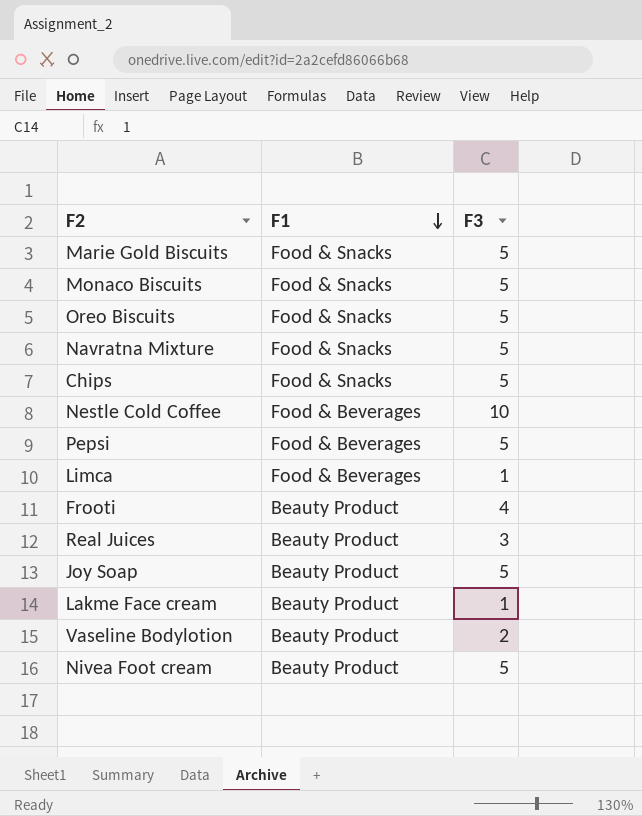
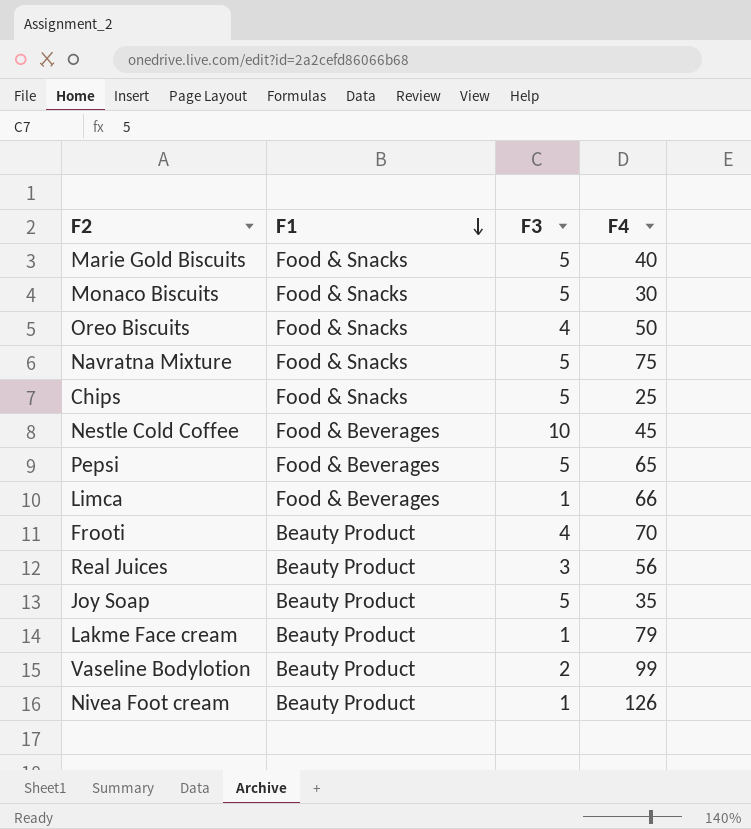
column F4 | position: none -> 4
Oreo Biscuits | F3: 5 -> 4
Nivea Foot cream | F3: 5 -> 1

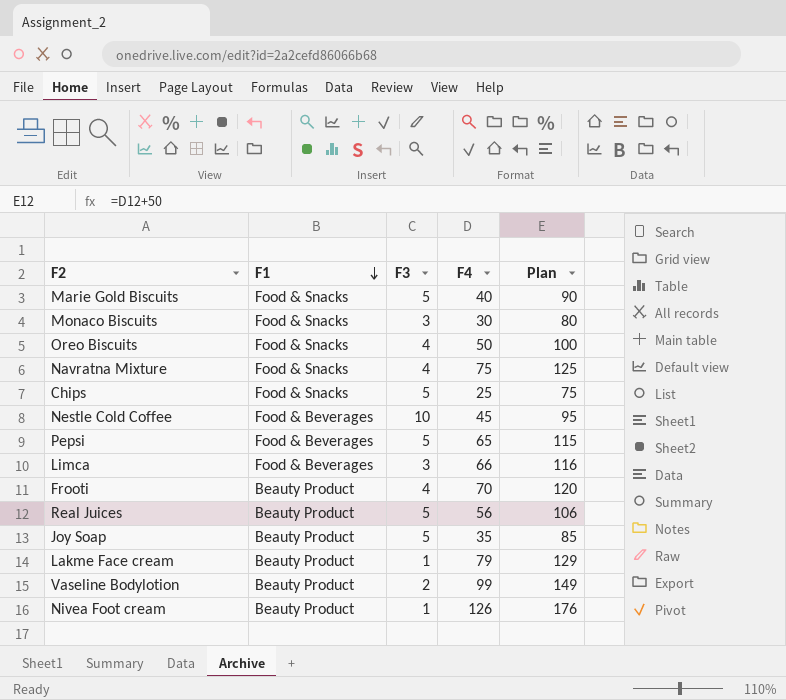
column Plan | formula: none -> [F4] + 50
Monaco Biscuits | F3: 5 -> 3
Navratna Mixture | F3: 5 -> 4
Limca | F3: 1 -> 3
Real Juices | F3: 3 -> 5

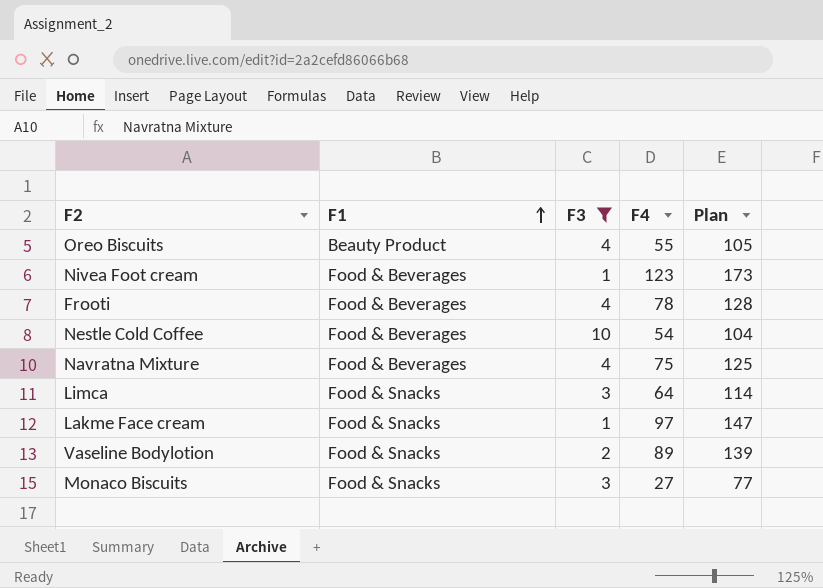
filter: none -> F3 != 5
row order: F1 descending -> F1 ascending
Oreo Biscuits | F1: Food & Snacks -> Beauty Product
Oreo Biscuits | F4: 50 -> 55
Oreo Biscuits | Plan: 100 -> 105
Nivea Foot cream | F1: Beauty Product -> Food & Beverages
Nivea Foot cream | F4: 126 -> 123
Nivea Foot cream | Plan: 176 -> 173
Frooti | F1: Beauty Product -> Food & Beverages
Frooti | F4: 70 -> 78
Frooti | Plan: 120 -> 128
Nestle Cold Coffee | F4: 45 -> 54
Nestle Cold Coffee | Plan: 95 -> 104
Navratna Mixture | F1: Food & Snacks -> Food & Beverages
Limca | F1: Food & Beverages -> Food & Snacks
Limca | F4: 66 -> 64
Limca | Plan: 116 -> 114
Lakme Face cream | F1: Beauty Product -> Food & Snacks
Lakme Face cream | F4: 79 -> 97
Lakme Face cream | Plan: 129 -> 147
Vaseline Bodylotion | F1: Beauty Product -> Food & Snacks
Vaseline Bodylotion | F4: 99 -> 89
Vaseline Bodylotion | Plan: 149 -> 139
Monaco Biscuits | F4: 30 -> 27
Monaco Biscuits | Plan: 80 -> 77

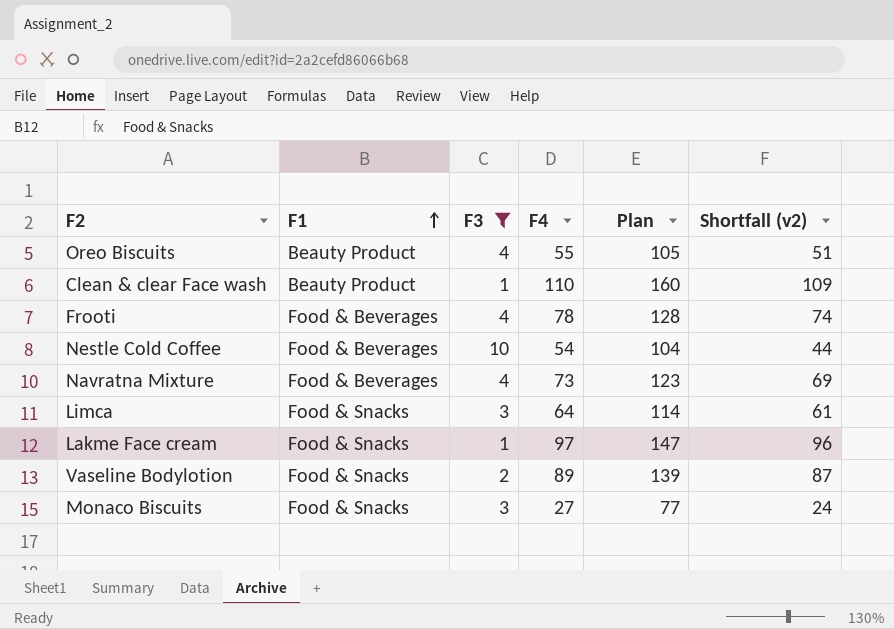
column Shortfall (v2) | formula: none -> [F4] - [F3]
row Nivea Foot cream: Food & Beverages | 1 | 123 | 173 -> none
row Clean & clear Face wash: none -> Beauty Product | 1 | 110 | 160 | 109
Navratna Mixture | F4: 75 -> 73
Navratna Mixture | Plan: 125 -> 123

